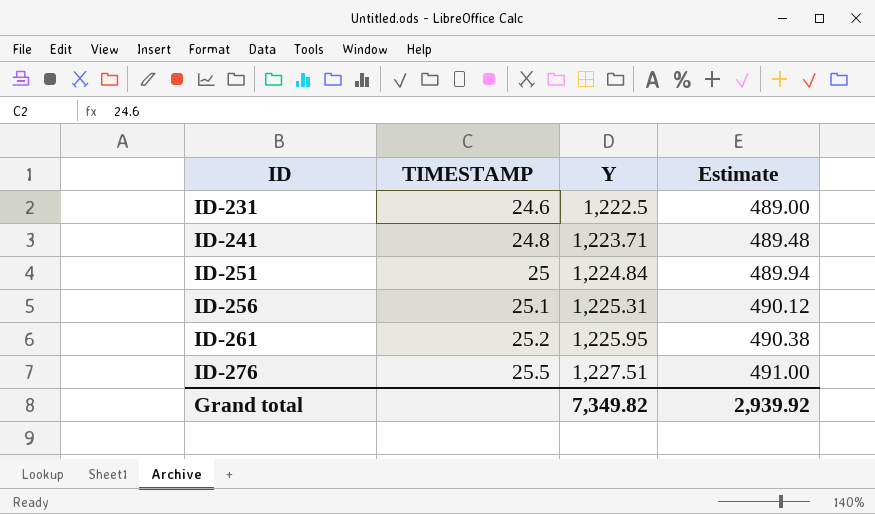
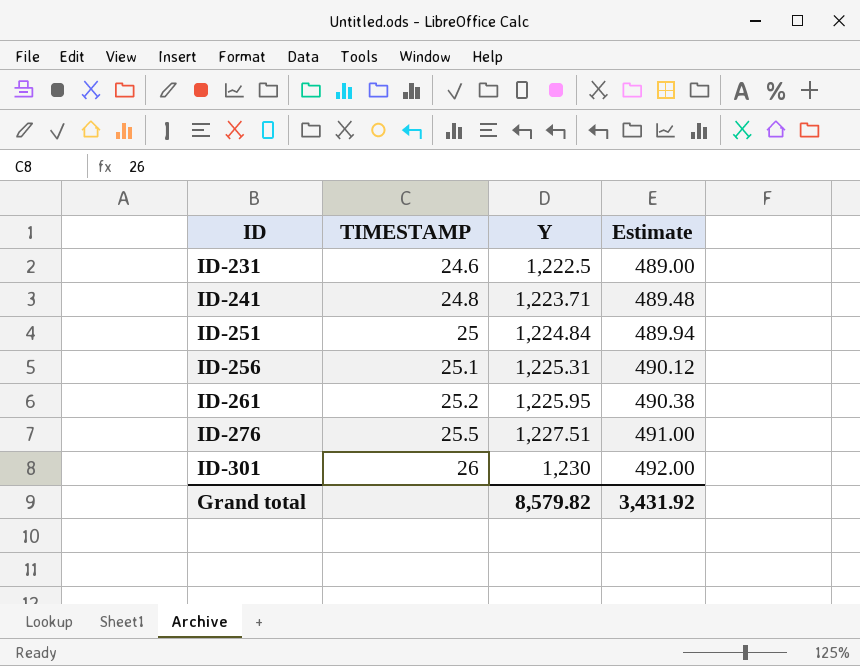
row ID-301: none -> 26 | 1,230 | 492.00
Grand total | Y: 7,349.82 -> 8,579.82
Grand total | Estimate: 2,939.92 -> 3,431.92

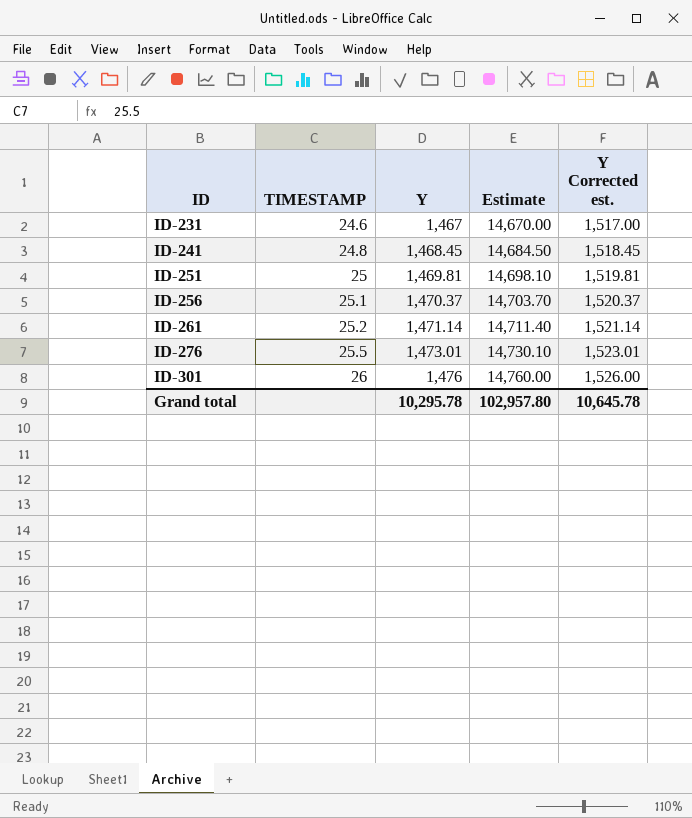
column Estimate | formula: [Y] * 0.4 -> [Y] * 10
column Y Corrected est. | formula: none -> [Y] + 50
ID-231 | Y: 1,222.5 -> 1,467
ID-241 | Y: 1,223.71 -> 1,468.45
ID-251 | Y: 1,224.84 -> 1,469.81
ID-256 | Y: 1,225.31 -> 1,470.37
ID-261 | Y: 1,225.95 -> 1,471.14
ID-276 | Y: 1,227.51 -> 1,473.01
ID-301 | Y: 1,230 -> 1,476
Grand total | Y: 8,579.82 -> 10,295.78
Grand total | Estimate: 3,431.92 -> 102,957.80

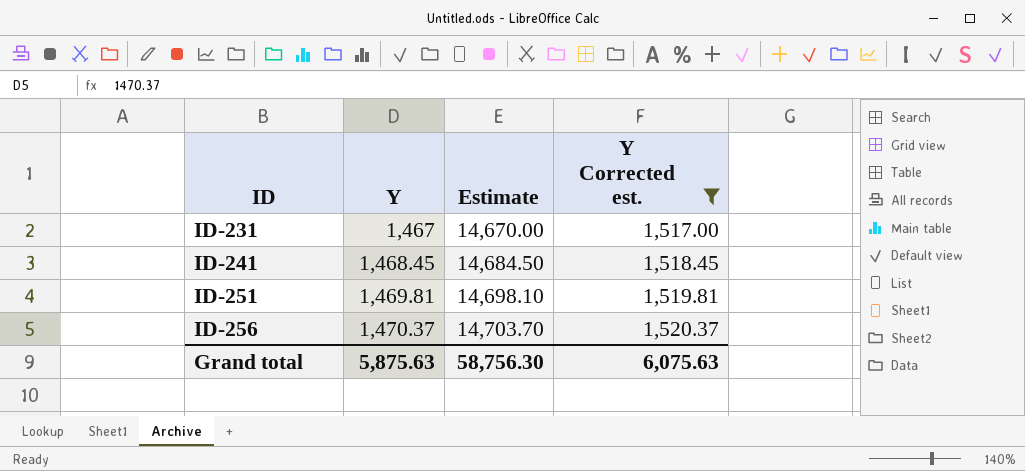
filter: none -> Y Corrected est. <= 1,520.37
column TIMESTAMP | position: 2 -> none
Grand total | Y: 10,295.78 -> 5,875.63
Grand total | Estimate: 102,957.80 -> 58,756.30
Grand total | Y Corrected est.: 10,645.78 -> 6,075.63

